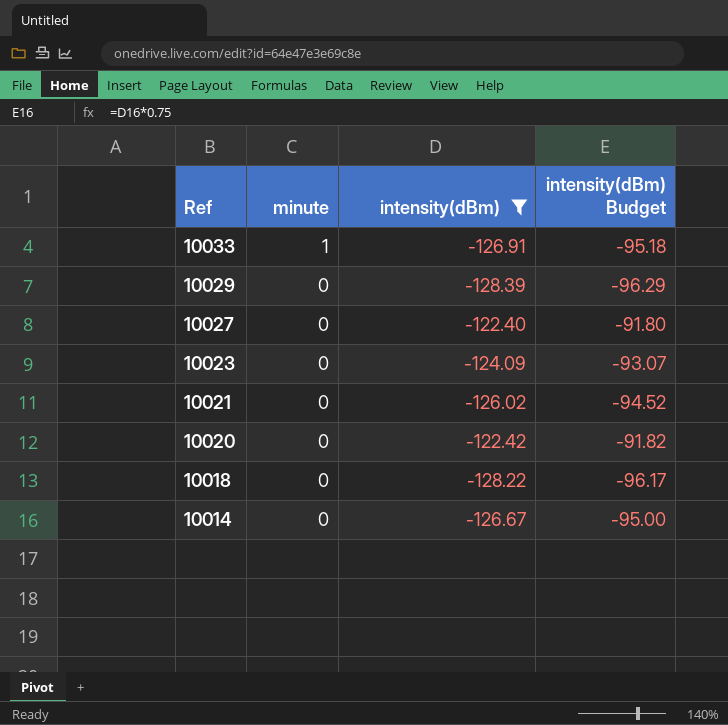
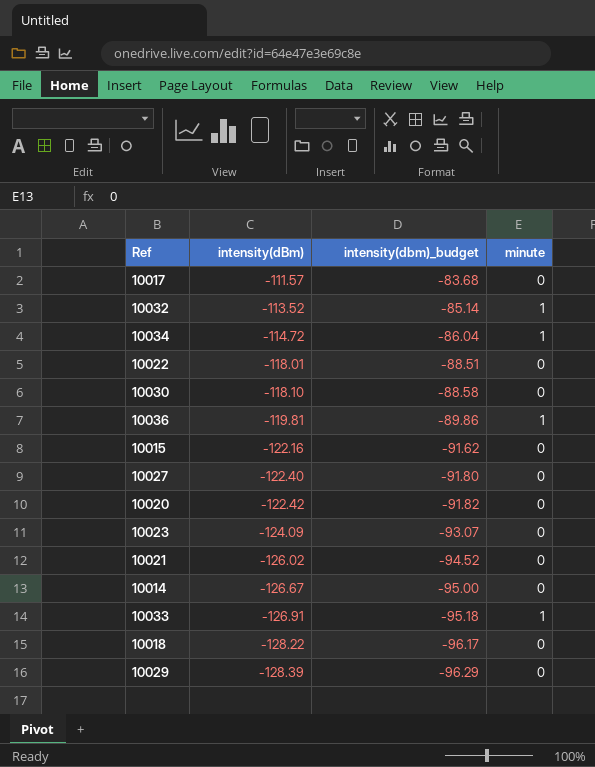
filter: intensity(dBm) <= -122.40 -> none
row order: Ref descending -> intensity(dBm) descending
column name: intensity(dBm) Budget -> intensity(dbm)_budget
column minute | position: 2 -> 4

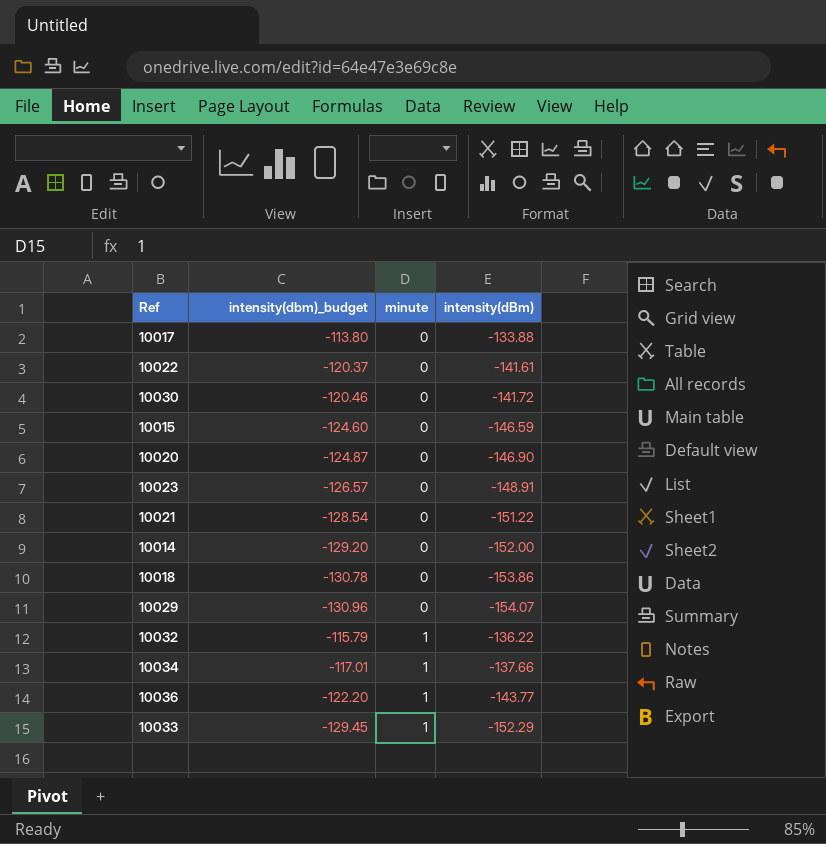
row order: intensity(dBm) descending -> minute ascending
column intensity(dbm)_budget | formula: [intensity(dBm)] * 0.75 -> [intensity(dBm)] * 0.85
column intensity(dBm) | position: 2 -> 4
row 10027: -122.40 | -91.80 | 0 -> none
10017 | intensity(dBm): -111.57 -> -133.88
10022 | intensity(dBm): -118.01 -> -141.61
10030 | intensity(dBm): -118.10 -> -141.72
10015 | intensity(dBm): -122.16 -> -146.59
10020 | intensity(dBm): -122.42 -> -146.90
10023 | intensity(dBm): -124.09 -> -148.91
10021 | intensity(dBm): -126.02 -> -151.22
10014 | intensity(dBm): -126.67 -> -152.00
10018 | intensity(dBm): -128.22 -> -153.86
10029 | intensity(dBm): -128.39 -> -154.07
10032 | intensity(dBm): -113.52 -> -136.22
10034 | intensity(dBm): -114.72 -> -137.66
10036 | intensity(dBm): -119.81 -> -143.77
10033 | intensity(dBm): -126.91 -> -152.29

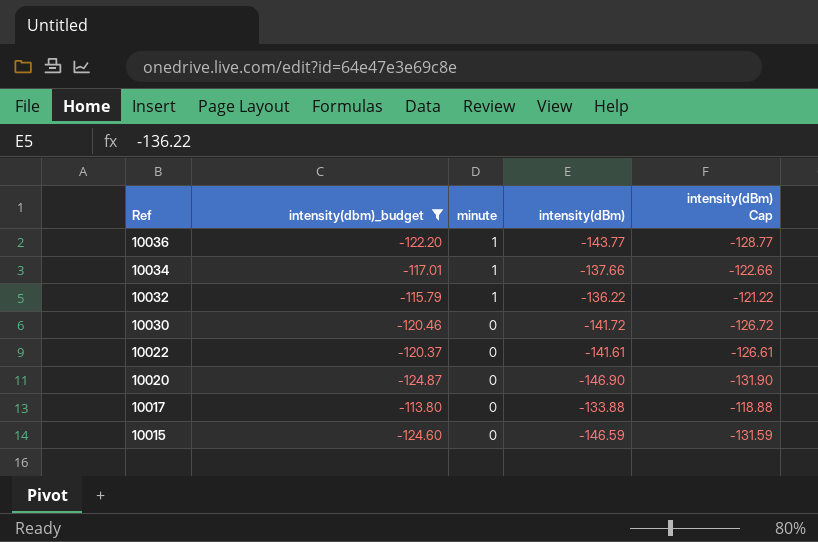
filter: none -> intensity(dbm)_budget >= -124.87
row order: minute ascending -> Ref descending
column intensity(dBm) Cap | formula: none -> [intensity(dBm)] + 15

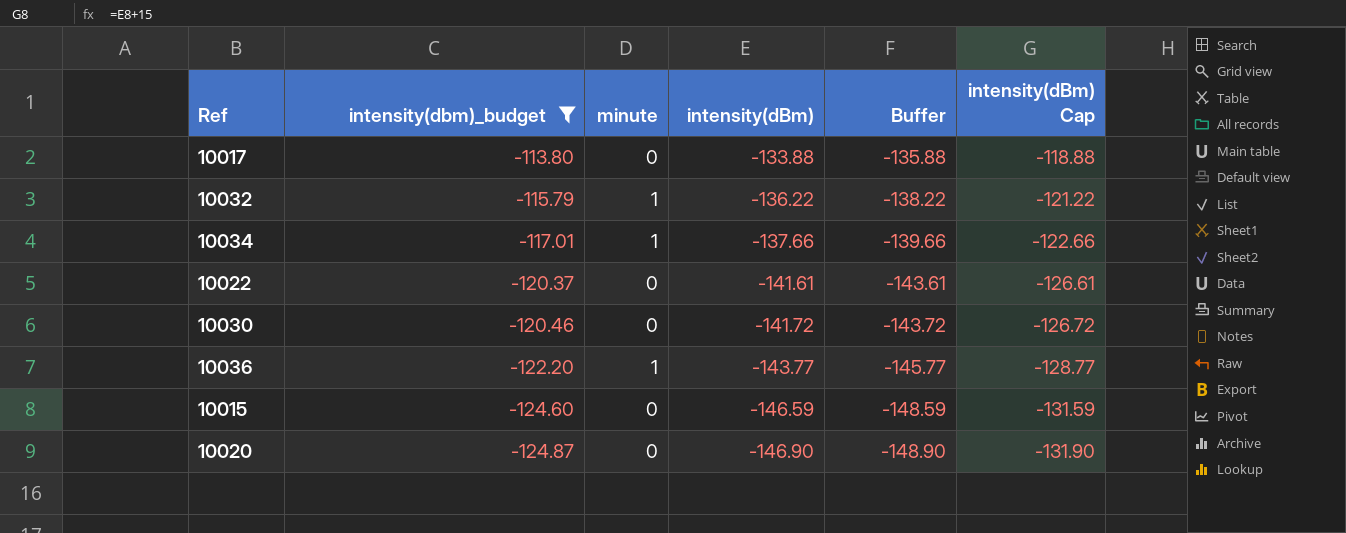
row order: Ref descending -> intensity(dbm)_budget descending
column Buffer | formula: none -> [intensity(dBm)] - 2

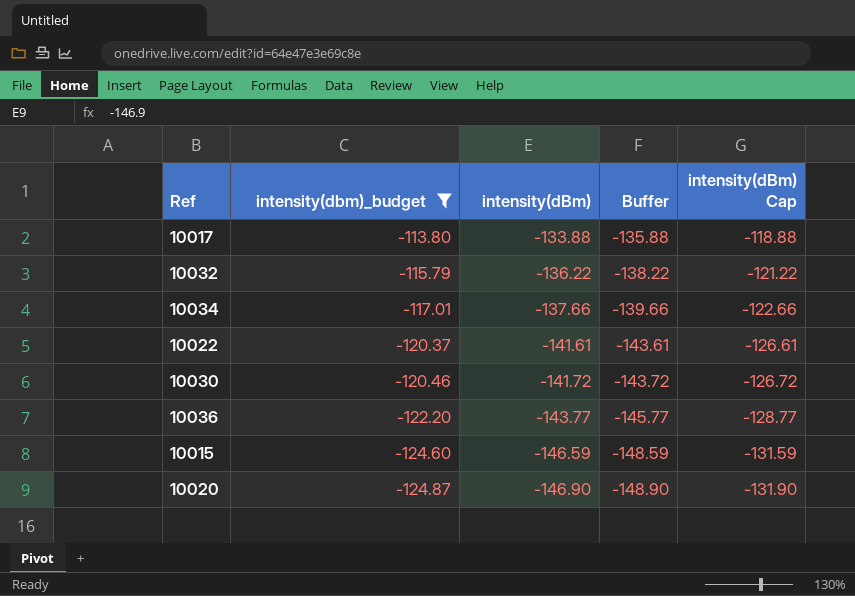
column minute | position: 3 -> none

